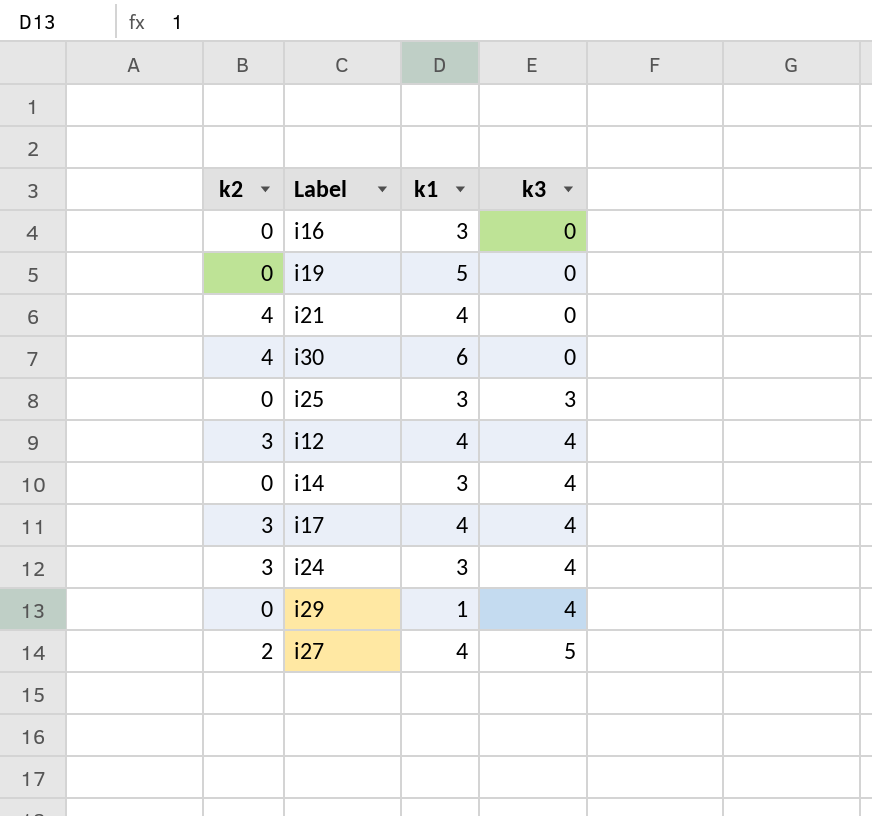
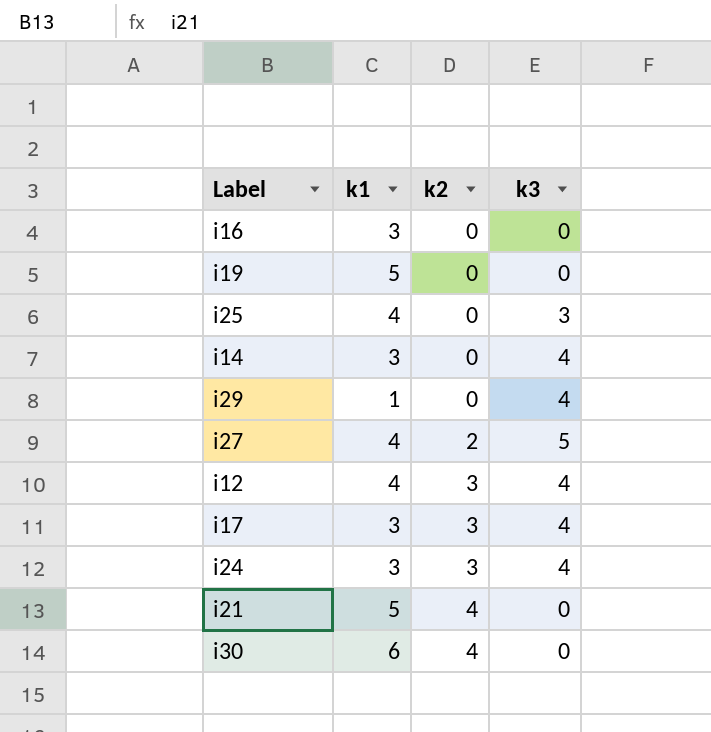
row order: k3 ascending -> k2 ascending
column k2 | position: 1 -> 3
i25 | k1: 3 -> 4
i17 | k1: 4 -> 3
i21 | k1: 4 -> 5

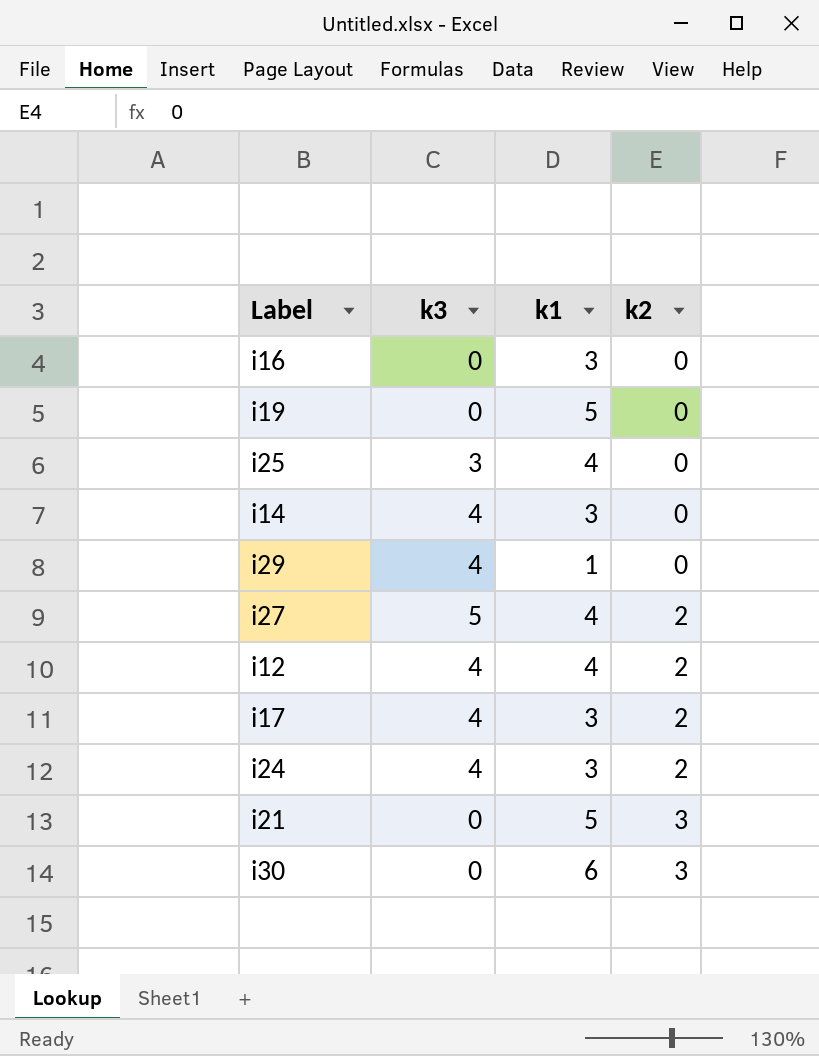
column k3 | position: 4 -> 2
i12 | k2: 3 -> 2
i17 | k2: 3 -> 2
i24 | k2: 3 -> 2
i21 | k2: 4 -> 3
i30 | k2: 4 -> 3

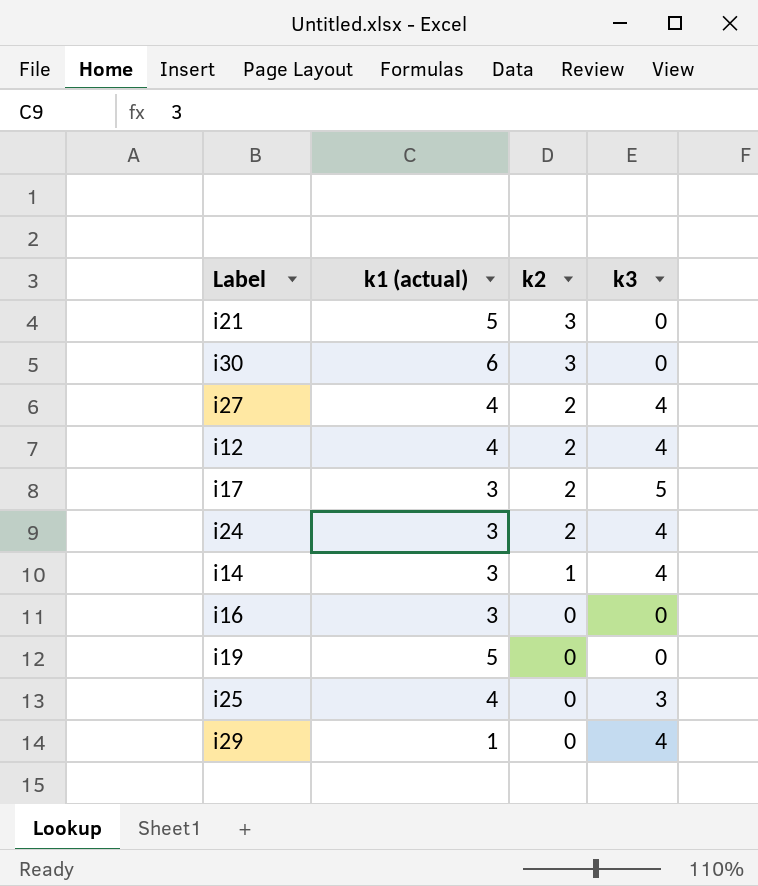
row order: k2 ascending -> k2 descending
column name: k1 -> k1 (actual)
column k3 | position: 2 -> 4
i27 | k3: 5 -> 4
i17 | k3: 4 -> 5
i14 | k2: 0 -> 1

